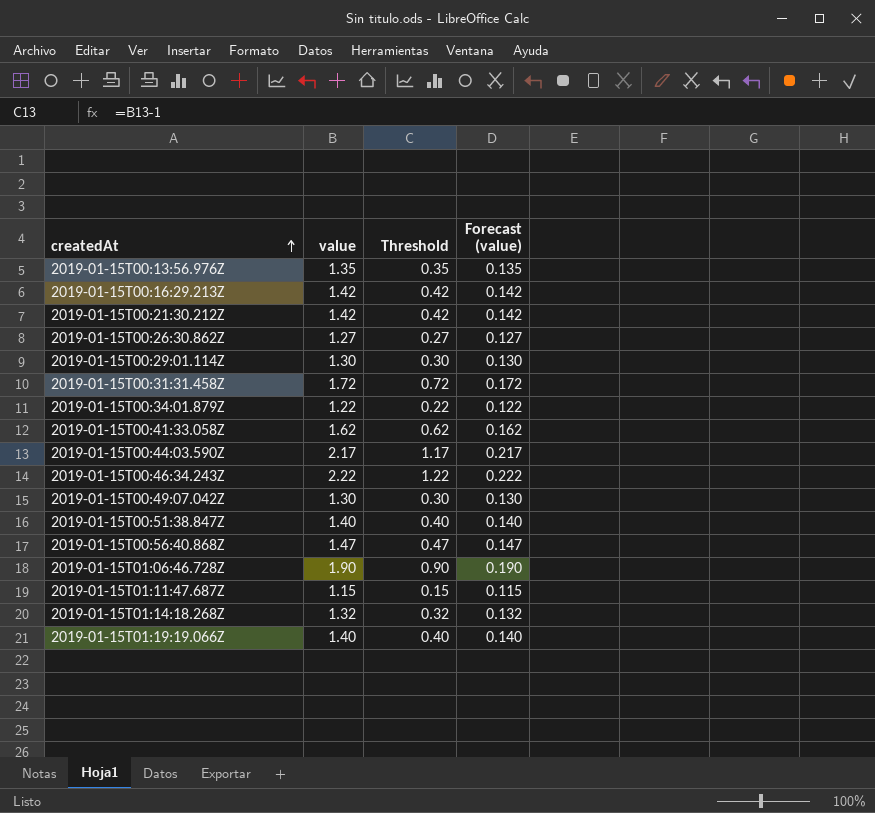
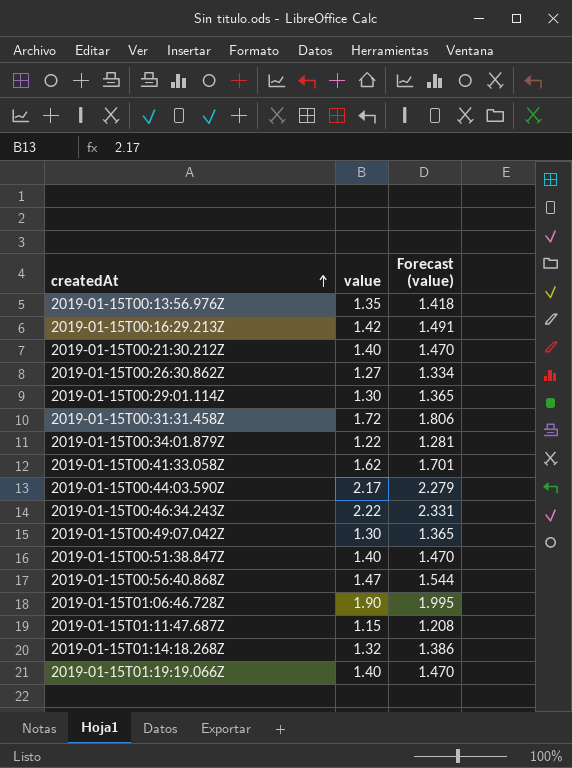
column Threshold | formula: [value] - 1 -> none
column Forecast (value) | formula: [value] * 0.1 -> [value] * 1.05
2019-01-15T00:21:30.212Z | value: 1.42 -> 1.40

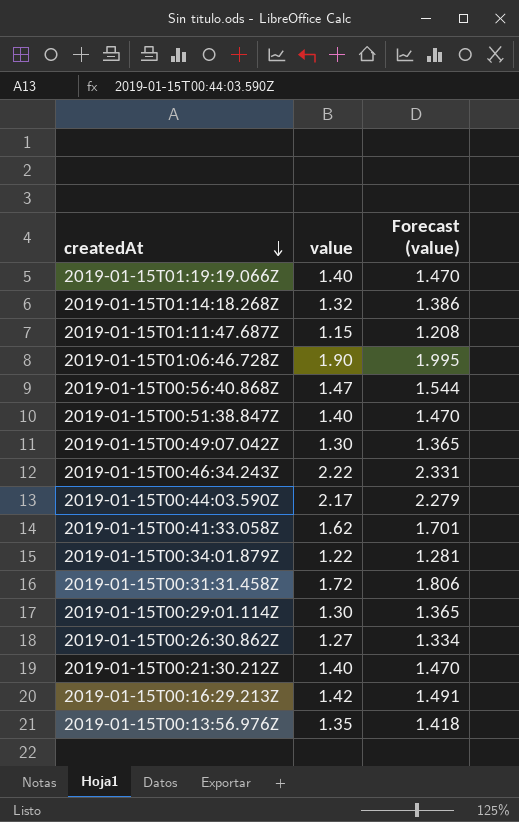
row order: createdAt ascending -> createdAt descending

